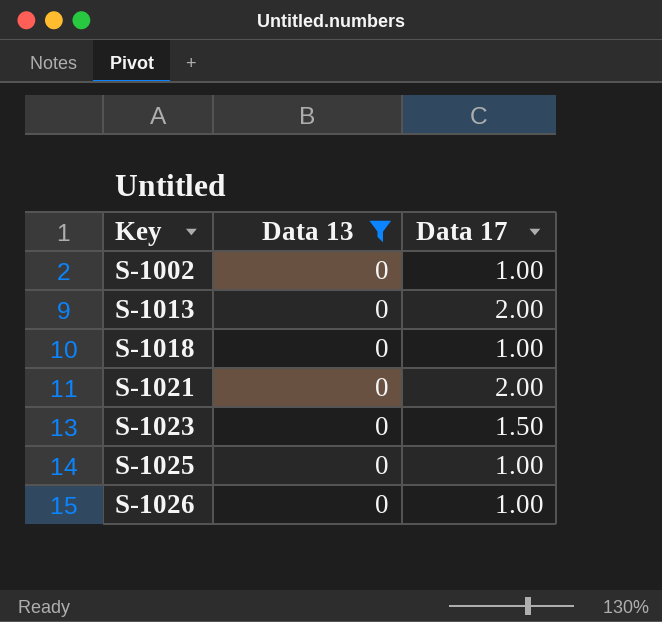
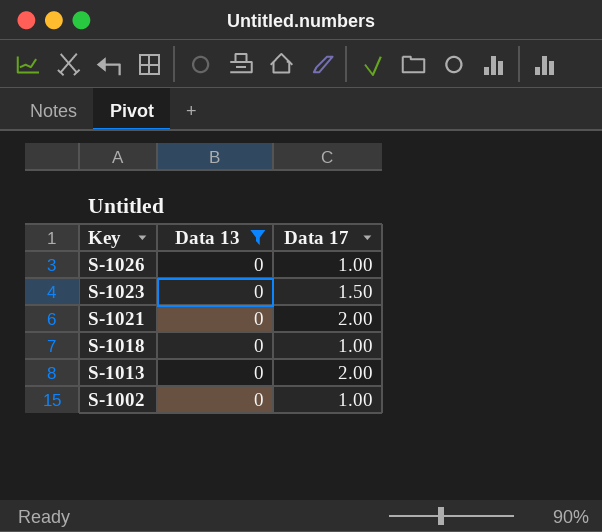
row order: Key ascending -> Key descending
row S-1025: 0 | 1.00 -> none

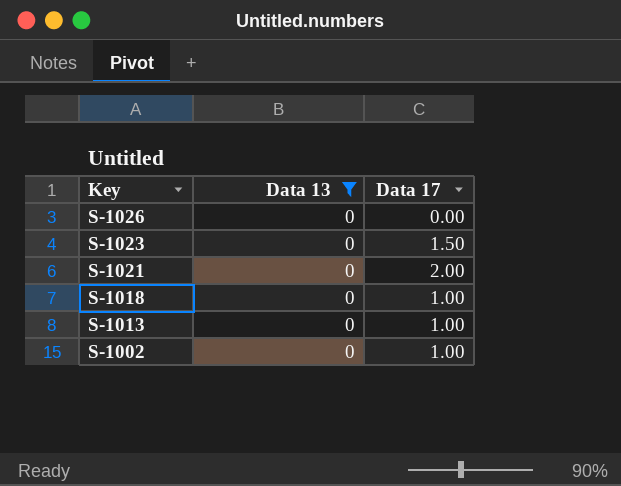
S-1026 | Data 17: 1.00 -> 0.00
S-1013 | Data 17: 2.00 -> 1.00

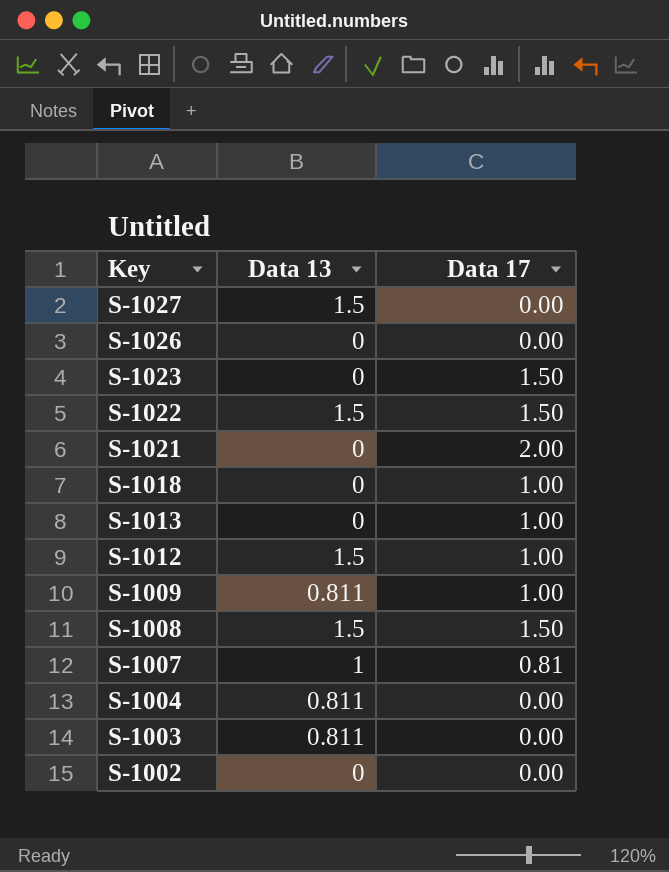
filter: Data 13 = 0 -> none
S-1002 | Data 17: 1.00 -> 0.00

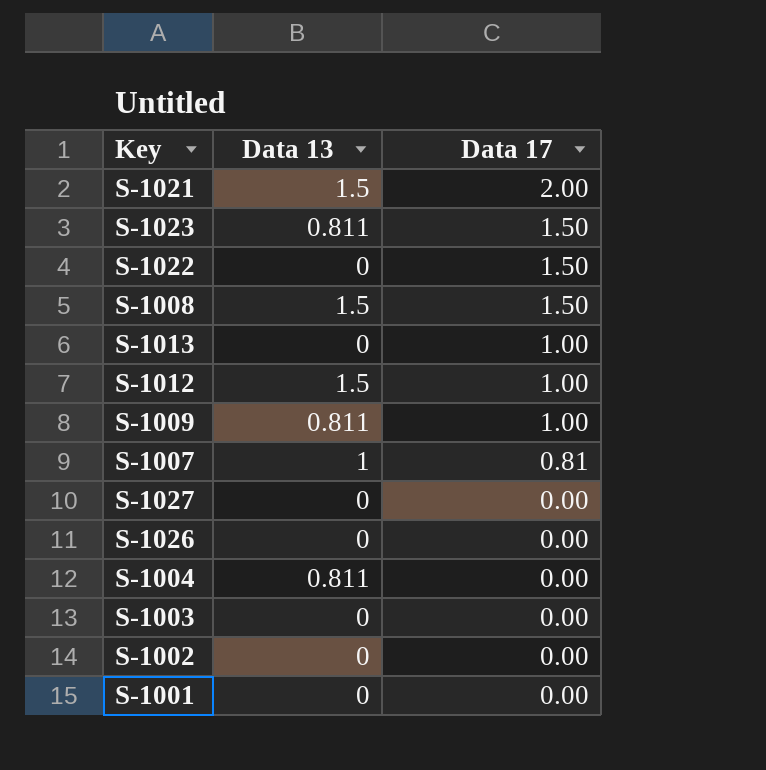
row order: Key descending -> Data 17 descending
row S-1018: 0 | 1.00 -> none
S-1021 | Data 13: 0 -> 1.5
S-1023 | Data 13: 0 -> 0.811
S-1022 | Data 13: 1.5 -> 0
S-1027 | Data 13: 1.5 -> 0
S-1003 | Data 13: 0.811 -> 0
row S-1001: none -> 0 | 0.00

